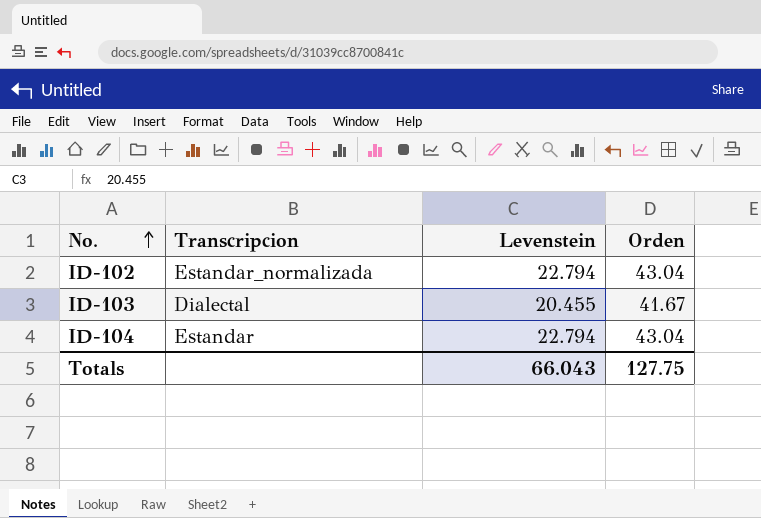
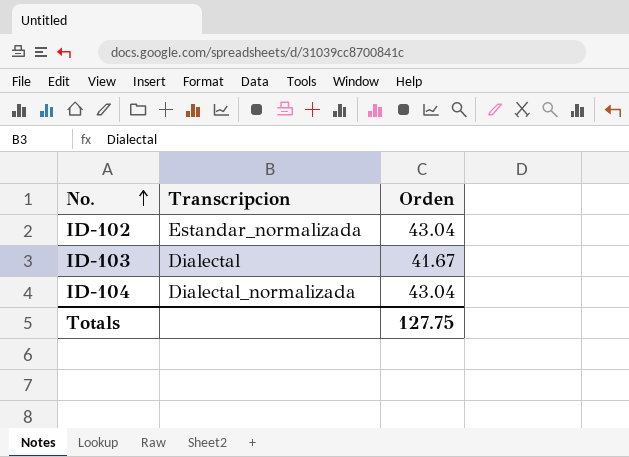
column Levenstein | position: 3 -> none
ID-104 | Transcripcion: Estandar -> Dialectal_normalizada

